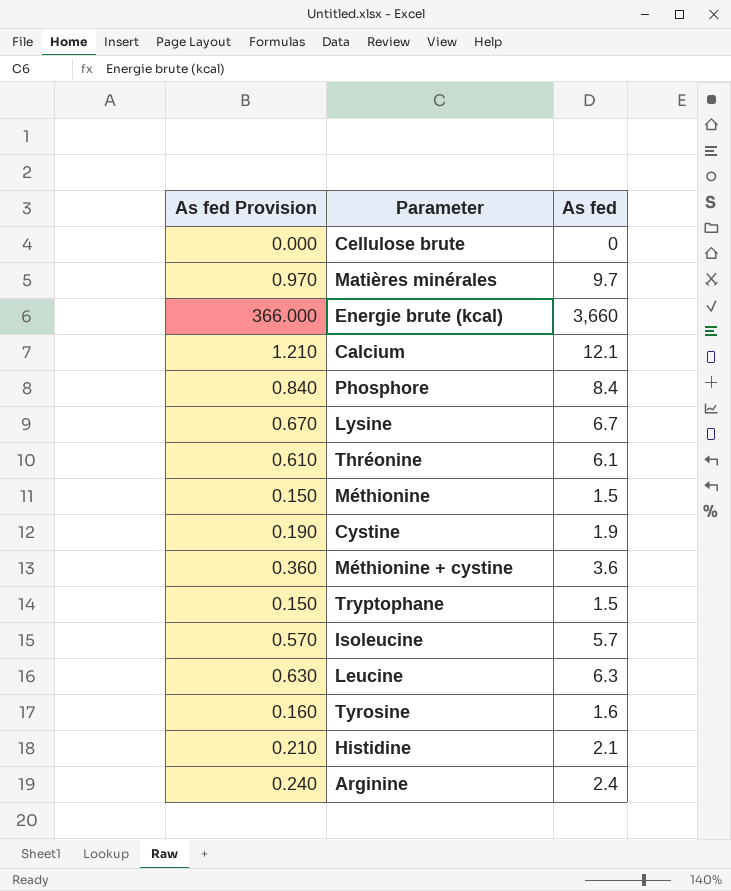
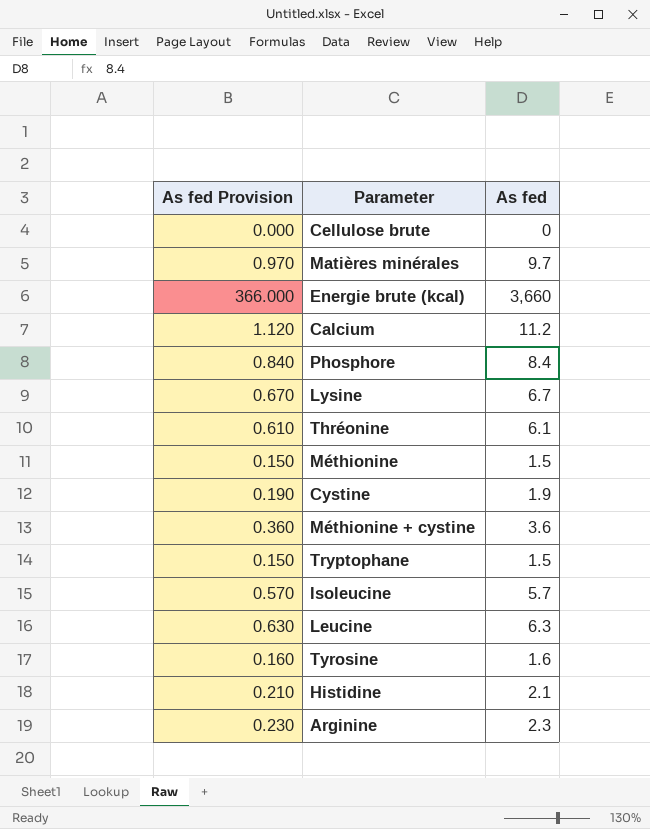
Calcium | As fed Provision: 1.210 -> 1.120
Calcium | As fed: 12.1 -> 11.2
Arginine | As fed Provision: 0.240 -> 0.230
Arginine | As fed: 2.4 -> 2.3

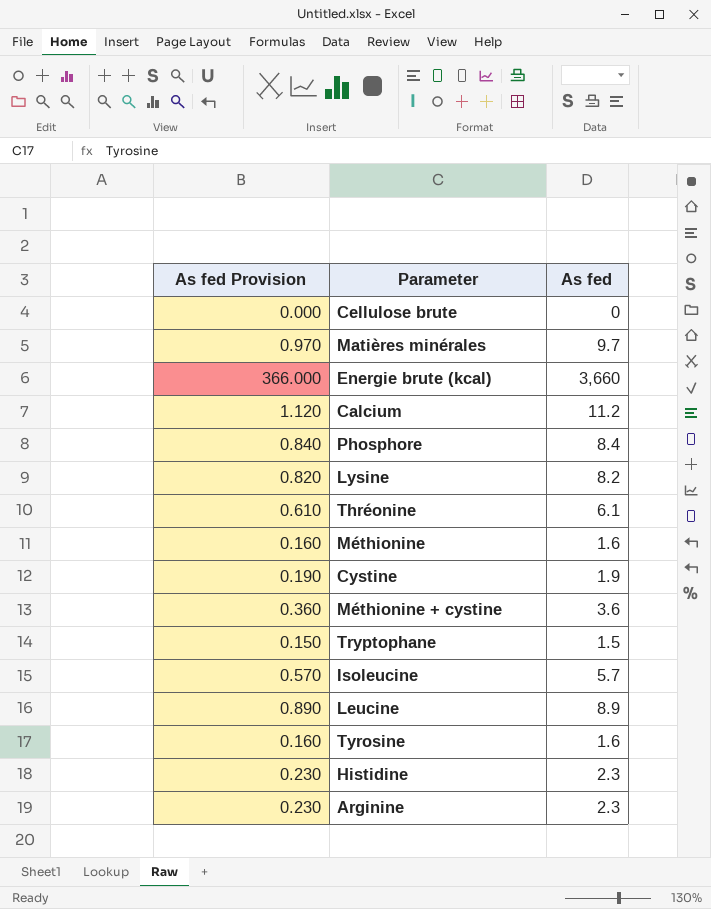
Lysine | As fed Provision: 0.670 -> 0.820
Lysine | As fed: 6.7 -> 8.2
Méthionine | As fed Provision: 0.150 -> 0.160
Méthionine | As fed: 1.5 -> 1.6
Leucine | As fed Provision: 0.630 -> 0.890
Leucine | As fed: 6.3 -> 8.9
Histidine | As fed Provision: 0.210 -> 0.230
Histidine | As fed: 2.1 -> 2.3

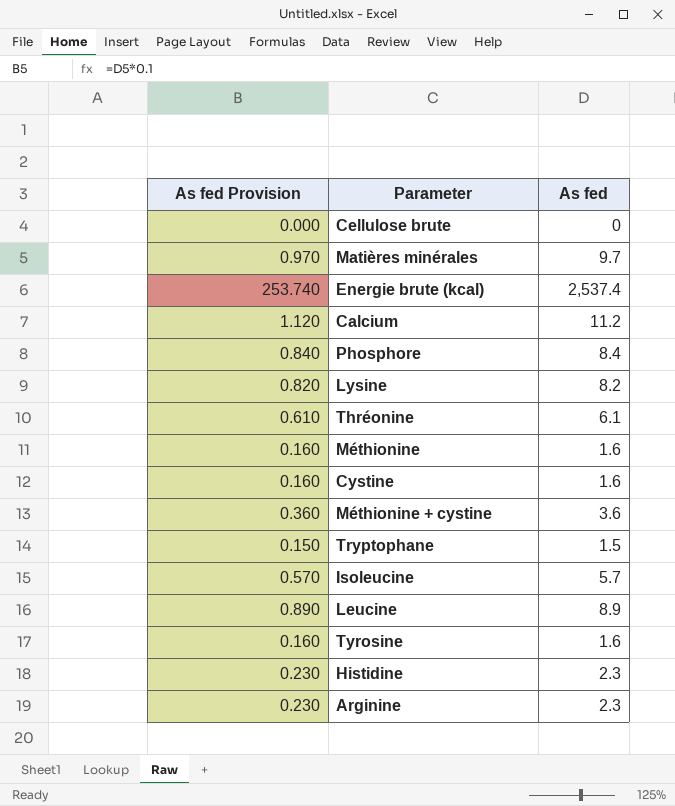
Energie brute (kcal) | As fed Provision: 366.000 -> 253.740
Energie brute (kcal) | As fed: 3,660 -> 2,537.4
Cystine | As fed Provision: 0.190 -> 0.160
Cystine | As fed: 1.9 -> 1.6

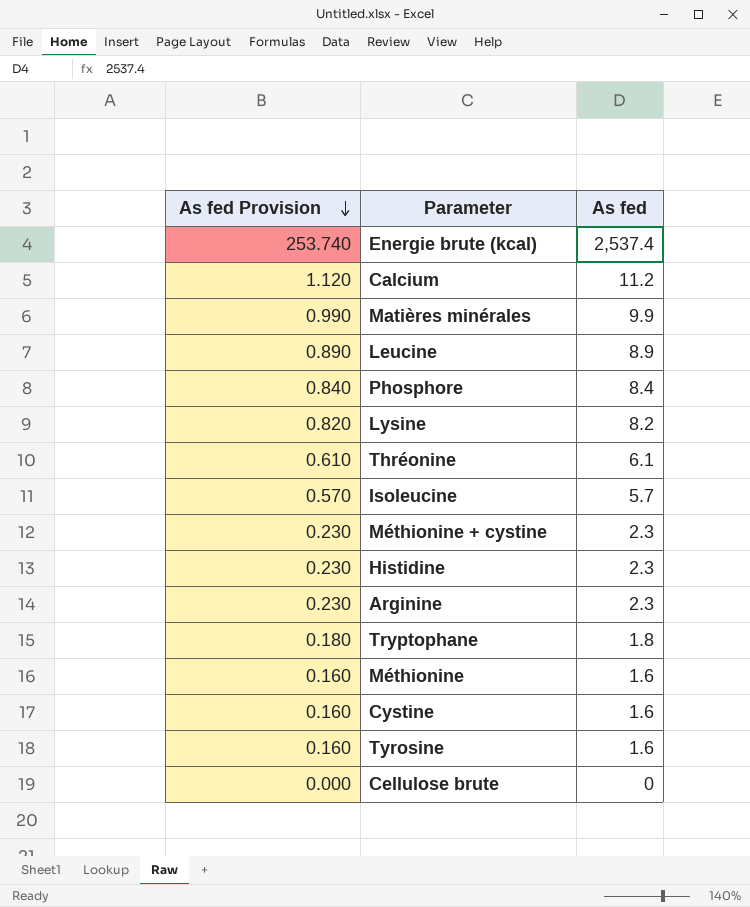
row order: none -> As fed Provision descending
Matières minérales | As fed Provision: 0.970 -> 0.990
Matières minérales | As fed: 9.7 -> 9.9
Méthionine + cystine | As fed Provision: 0.360 -> 0.230
Méthionine + cystine | As fed: 3.6 -> 2.3
Tryptophane | As fed Provision: 0.150 -> 0.180
Tryptophane | As fed: 1.5 -> 1.8

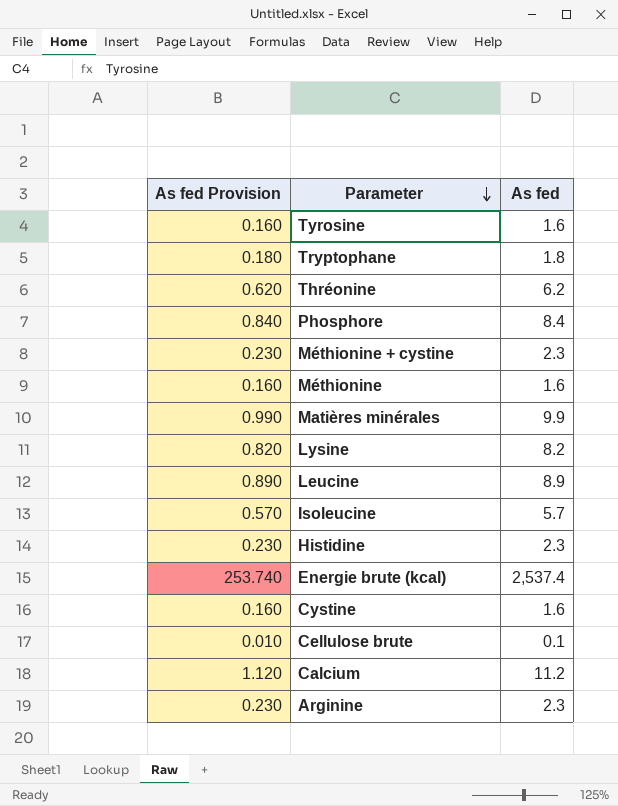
row order: As fed Provision descending -> Parameter descending
Thréonine | As fed Provision: 0.610 -> 0.620
Thréonine | As fed: 6.1 -> 6.2
Cellulose brute | As fed Provision: 0.000 -> 0.010
Cellulose brute | As fed: 0 -> 0.1

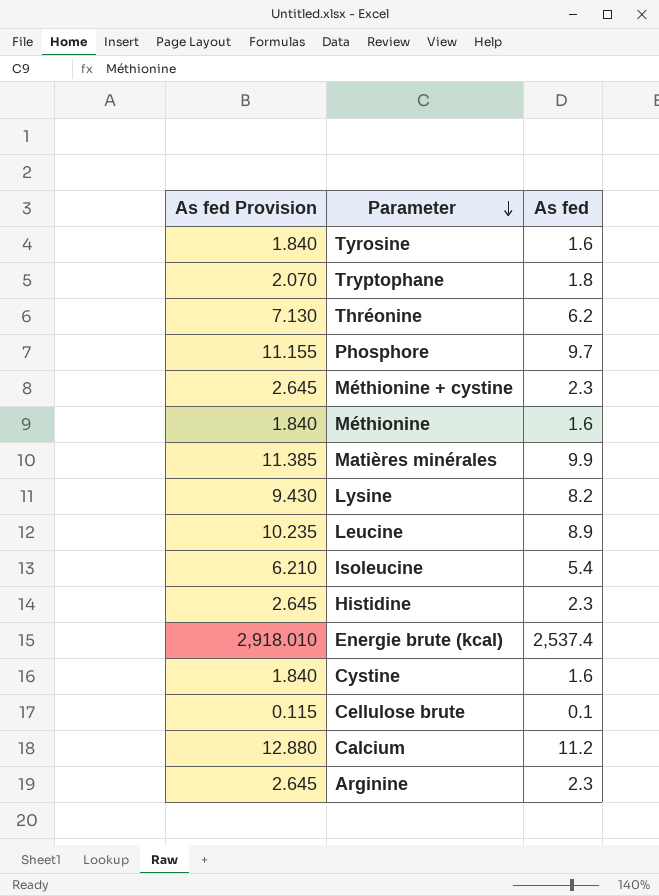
column As fed Provision | formula: [As fed] * 0.1 -> [As fed] * 1.15
Phosphore | As fed: 8.4 -> 9.7
Isoleucine | As fed: 5.7 -> 5.4

